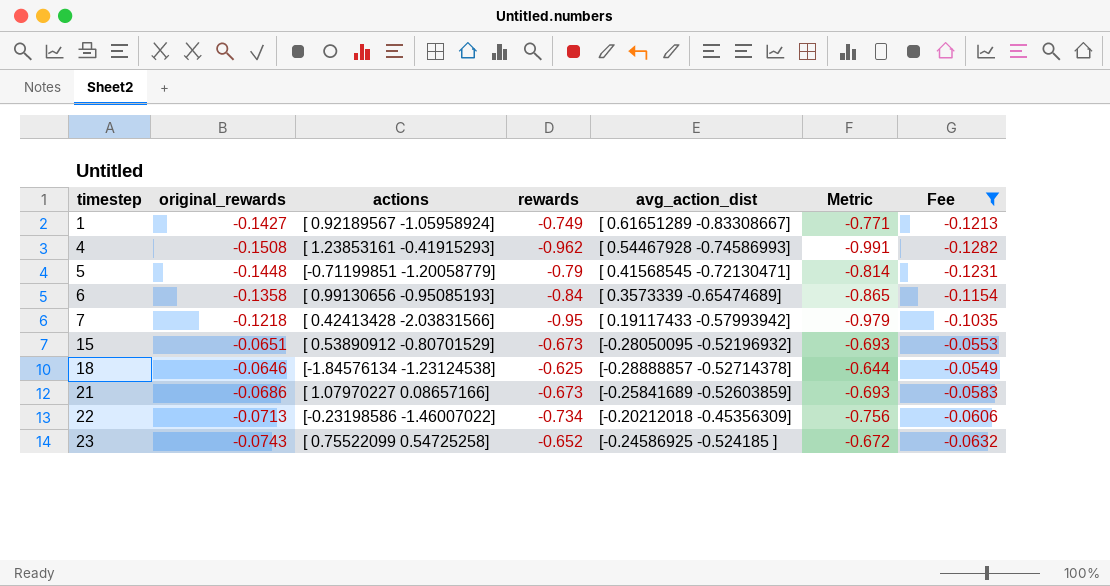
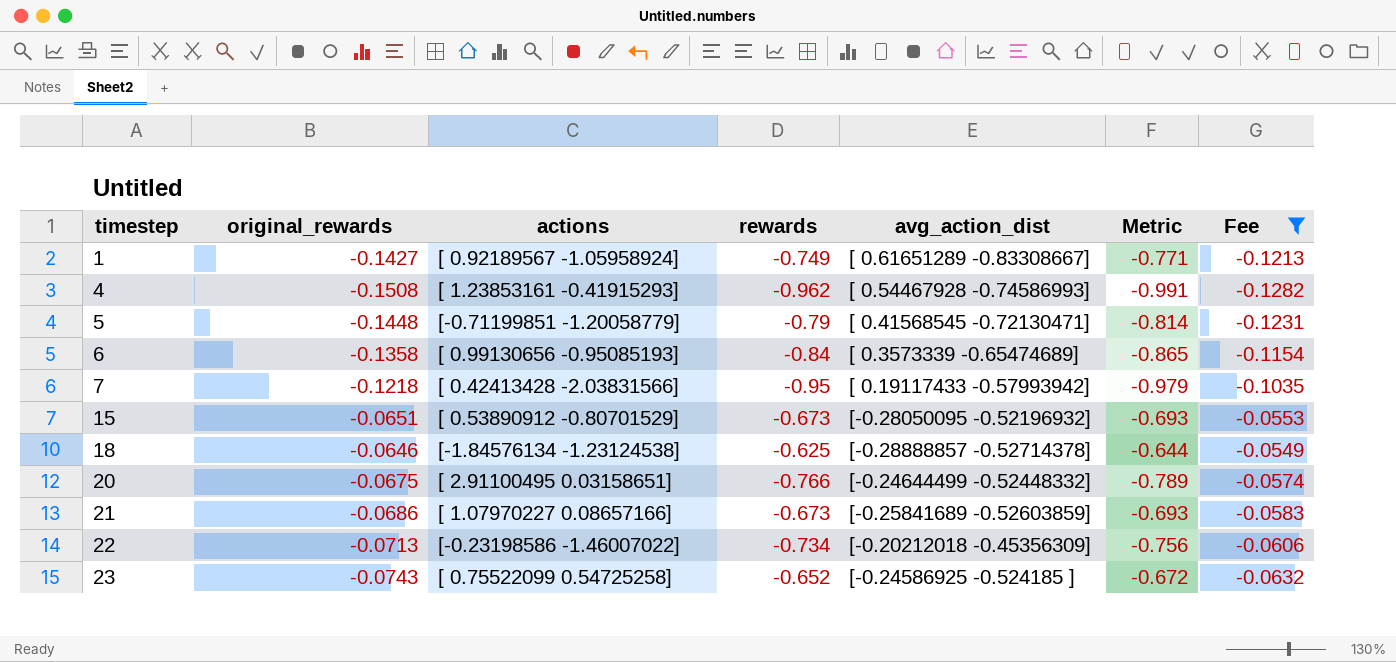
row 20: none -> -0.0675 | [ 2.91100495 0.03158651] | -0.766 | [-0.24644499 -0.52448332] | -0.789 | -0.0574

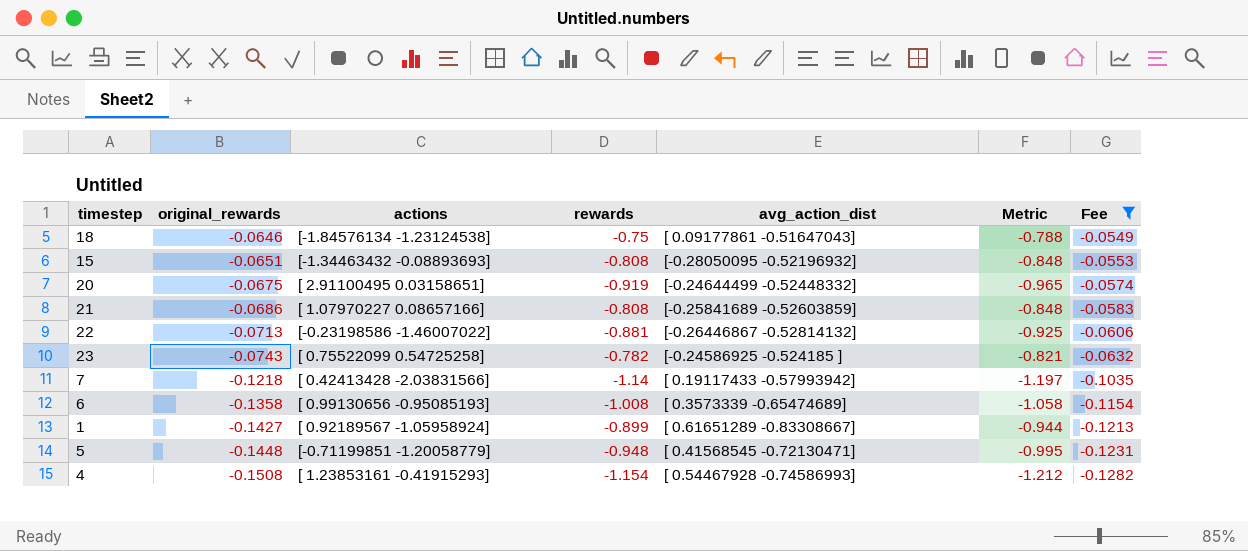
row order: timestep ascending -> original_rewards descending
column Metric | formula: [rewards] * 1.03 -> [rewards] * 1.05
18 | rewards: -0.625 -> -0.75
18 | avg_action_dist: [-0.28888857 -0.52714378] -> [ 0.09177861 -0.51647043]
15 | actions: [ 0.53890912 -0.80701529] -> [-1.34463432 -0.08893693]
15 | rewards: -0.673 -> -0.808
20 | rewards: -0.766 -> -0.919
21 | rewards: -0.673 -> -0.808
22 | rewards: -0.734 -> -0.881
22 | avg_action_dist: [-0.20212018 -0.45356309] -> [-0.26446867 -0.52814132]
23 | rewards: -0.652 -> -0.782
7 | rewards: -0.95 -> -1.14
6 | rewards: -0.84 -> -1.008
1 | rewards: -0.749 -> -0.899
5 | rewards: -0.79 -> -0.948
4 | rewards: -0.962 -> -1.154

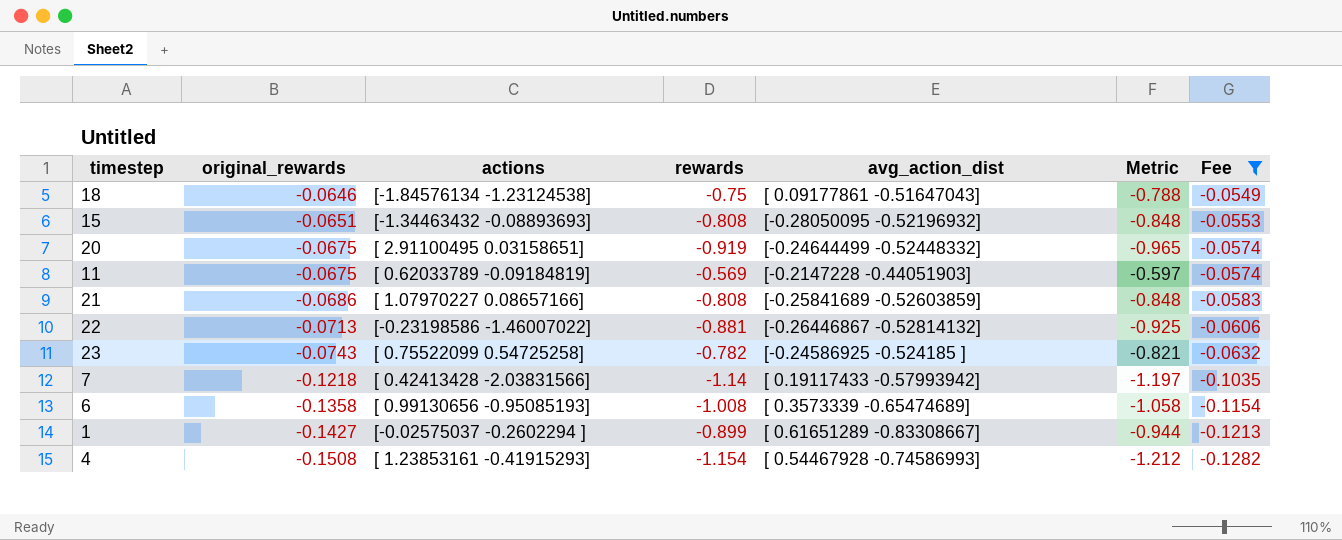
row 5: -0.1448 | [-0.71199851 -1.20058779] | -0.948 | [ 0.41568545 -0.72130471] | -0.995 | -0.1231 -> none
row 11: none -> -0.0675 | [ 0.62033789 -0.09184819] | -0.569 | [-0.2147228 -0.44051903] | -0.597 | -0.0574
1 | actions: [ 0.92189567 -1.05958924] -> [-0.02575037 -0.2602294 ]

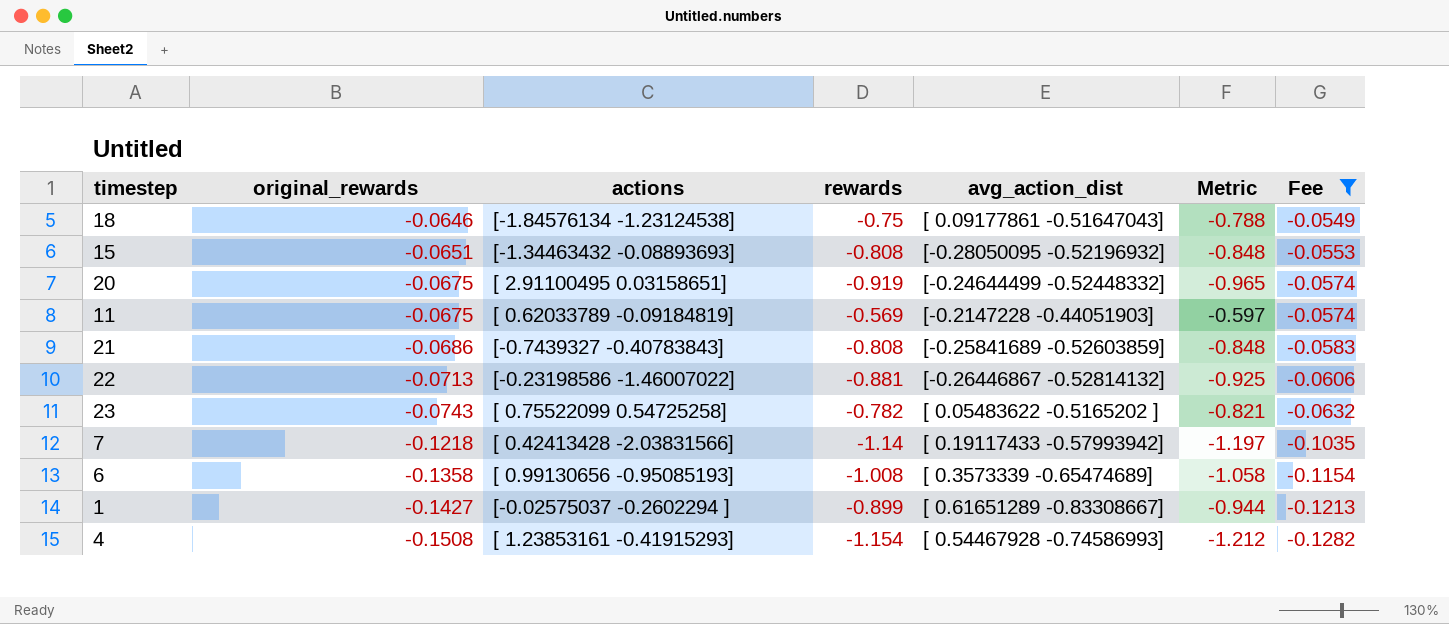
21 | actions: [ 1.07970227 0.08657166] -> [-0.7439327 -0.40783843]
23 | avg_action_dist: [-0.24586925 -0.524185 ] -> [ 0.05483622 -0.5165202 ]

